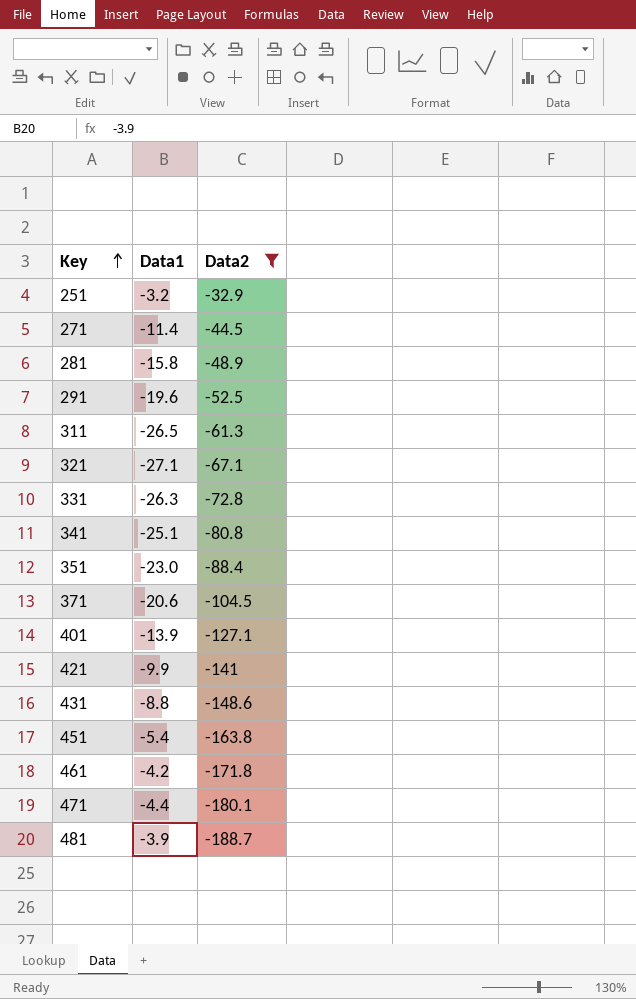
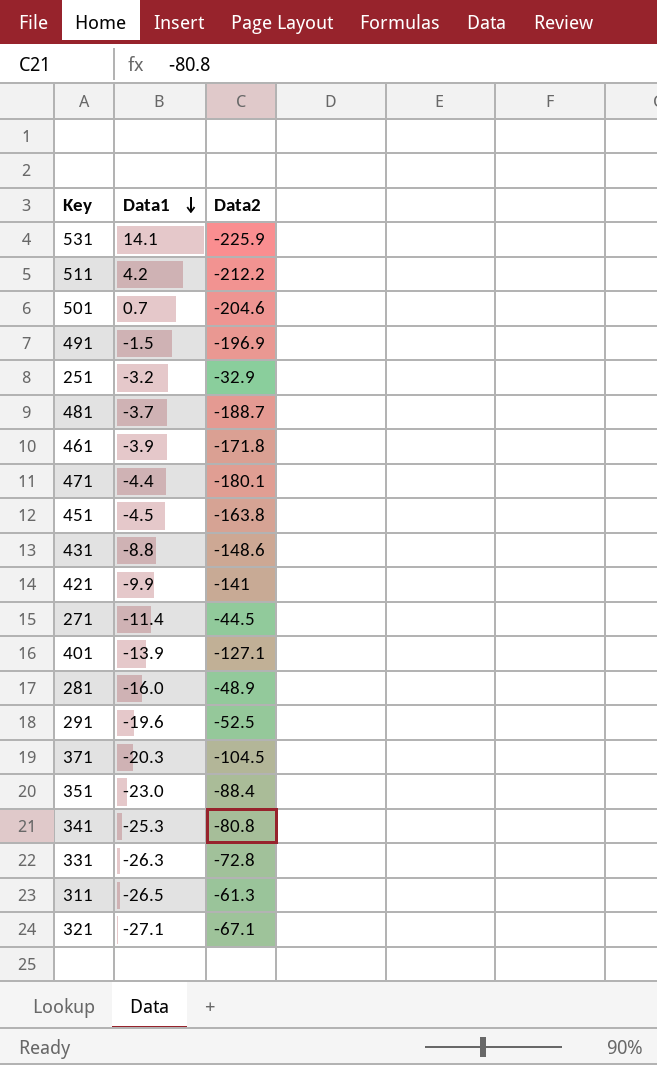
filter: Data2 >= -188.7 -> none
row order: Key ascending -> Data1 descending
481 | Data1: -3.9 -> -3.7
461 | Data1: -4.2 -> -3.9
451 | Data1: -5.4 -> -4.5
281 | Data1: -15.8 -> -16.0
371 | Data1: -20.6 -> -20.3
341 | Data1: -25.1 -> -25.3

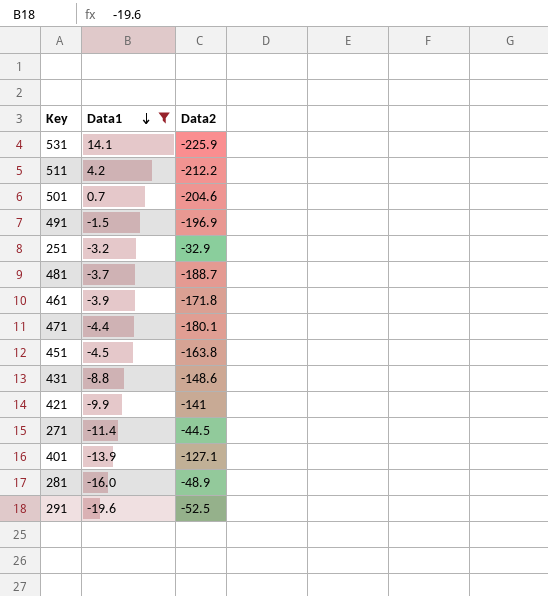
filter: none -> Data1 >= -19.6

